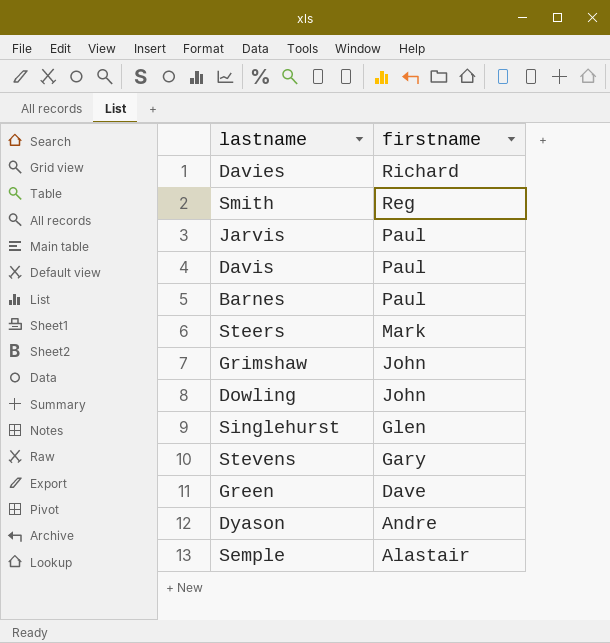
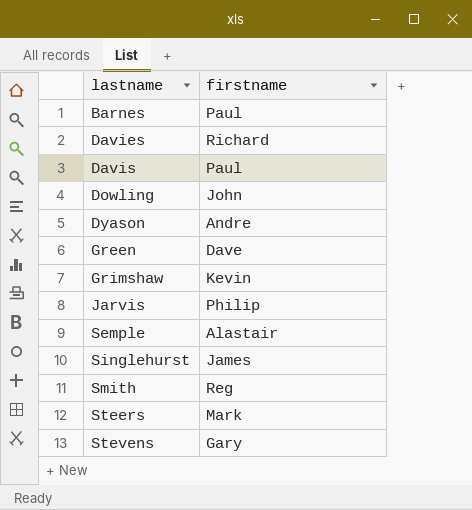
row order: firstname descending -> lastname ascending
Grimshaw | firstname: John -> Kevin
Jarvis | firstname: Paul -> Philip
Singlehurst | firstname: Glen -> James

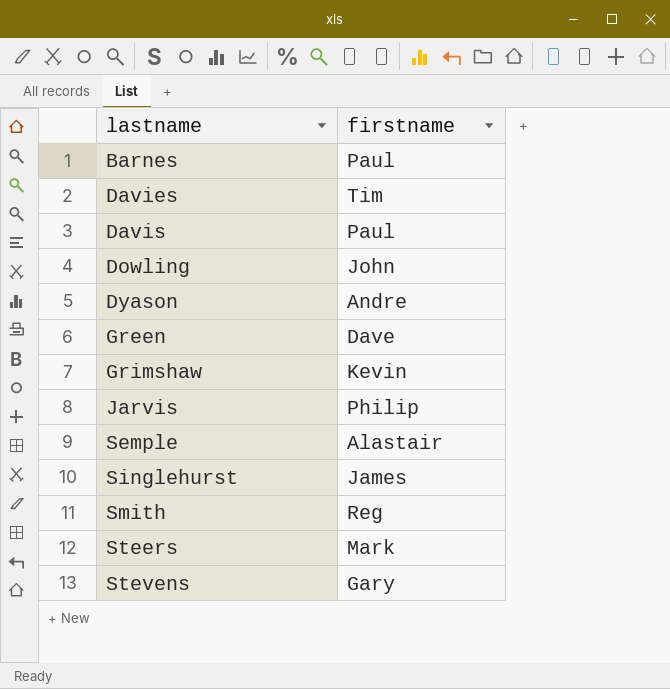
Davies | firstname: Richard -> Tim

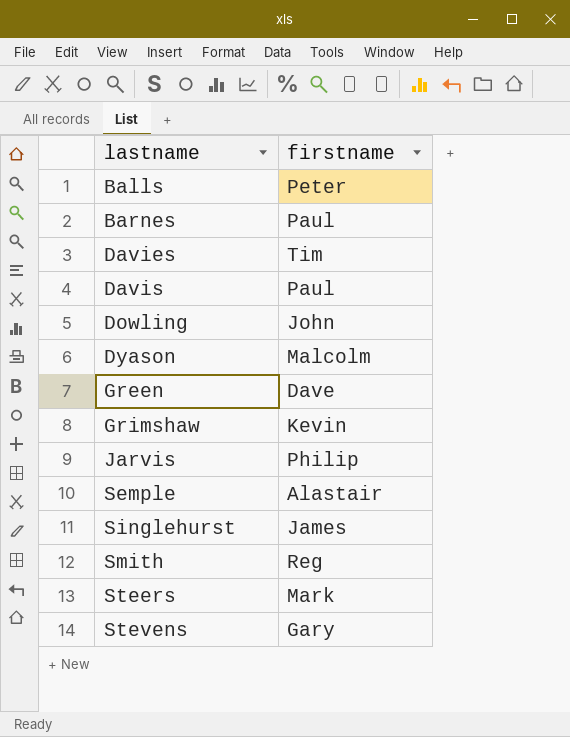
row Balls: none -> Peter
Dyason | firstname: Andre -> Malcolm

